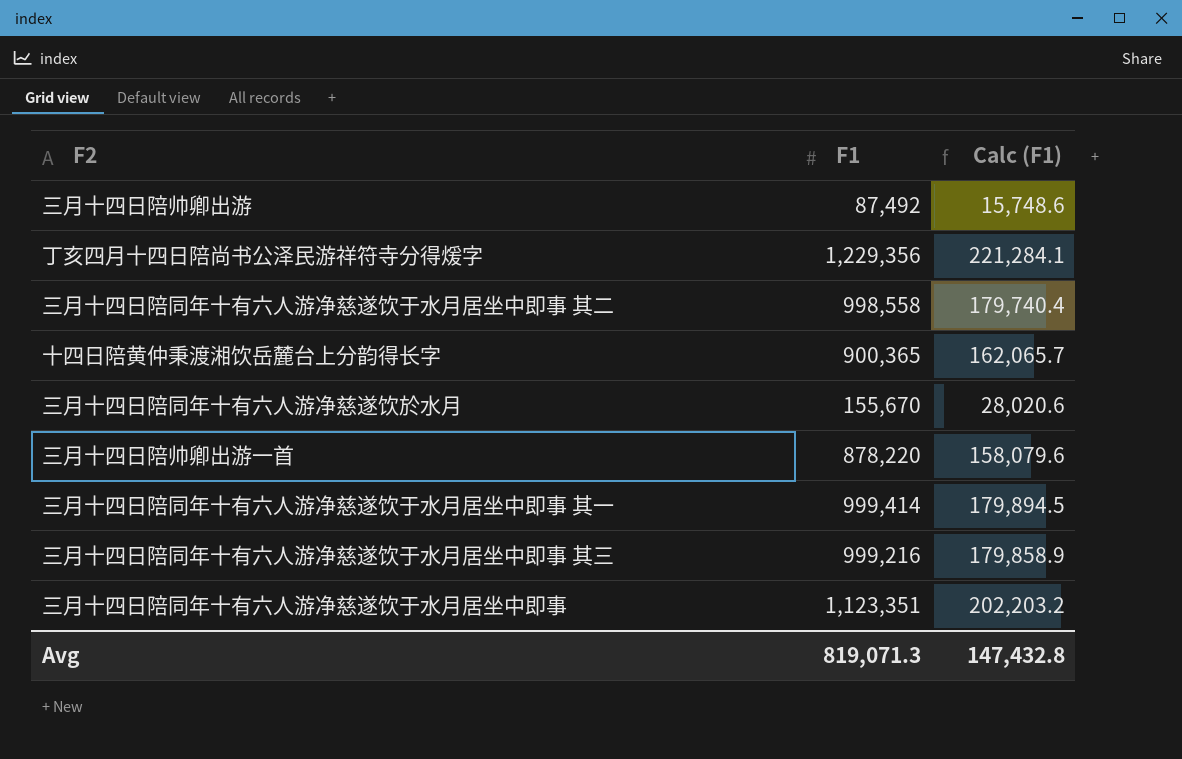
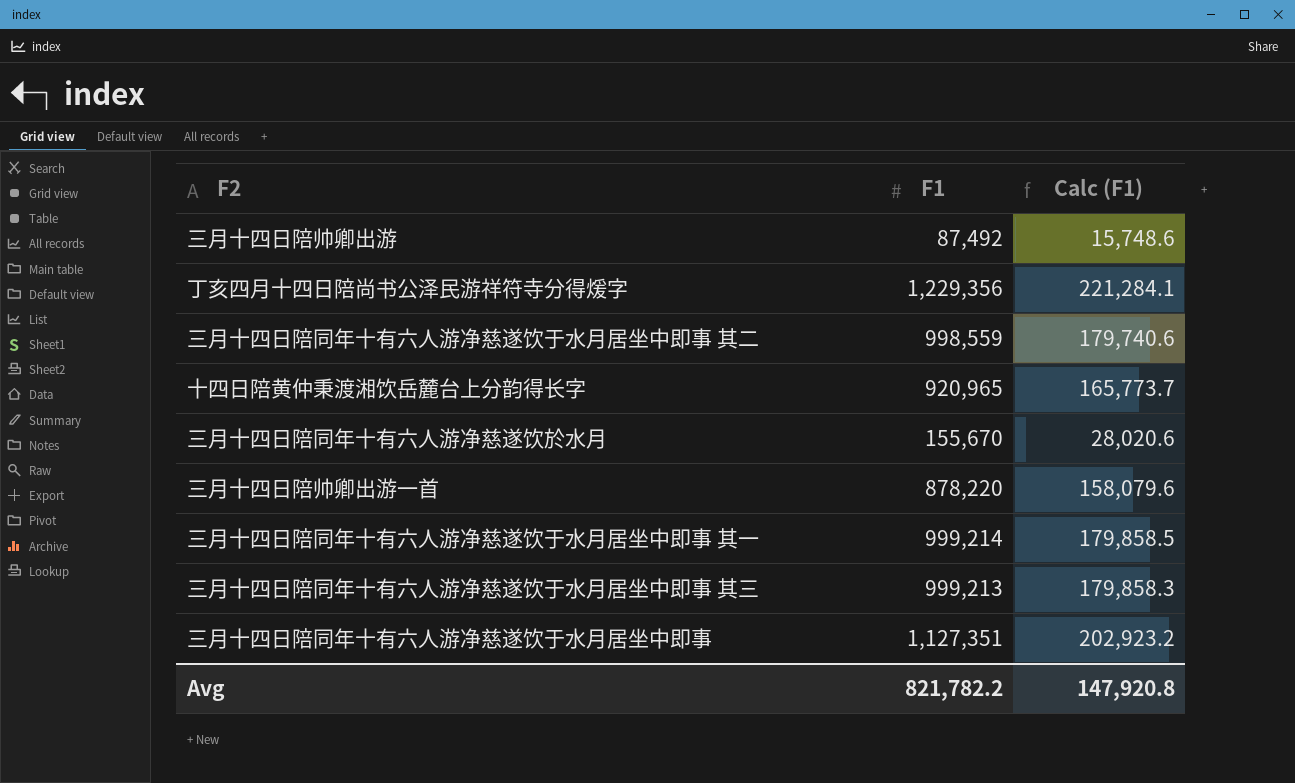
三月十四日陪同年十有六人游净慈遂饮于水月居坐中即事 其二 | F1: 998,558 -> 998,559
三月十四日陪同年十有六人游净慈遂饮于水月居坐中即事 其二 | Calc (F1): 179,740.4 -> 179,740.6
十四日陪黄仲秉渡湘饮岳麓台上分韵得长字 | F1: 900,365 -> 920,965
十四日陪黄仲秉渡湘饮岳麓台上分韵得长字 | Calc (F1): 162,065.7 -> 165,773.7
三月十四日陪同年十有六人游净慈遂饮于水月居坐中即事 其一 | F1: 999,414 -> 999,214
三月十四日陪同年十有六人游净慈遂饮于水月居坐中即事 其一 | Calc (F1): 179,894.5 -> 179,858.5
三月十四日陪同年十有六人游净慈遂饮于水月居坐中即事 其三 | F1: 999,216 -> 999,213
三月十四日陪同年十有六人游净慈遂饮于水月居坐中即事 其三 | Calc (F1): 179,858.9 -> 179,858.3
三月十四日陪同年十有六人游净慈遂饮于水月居坐中即事 | F1: 1,123,351 -> 1,127,351
三月十四日陪同年十有六人游净慈遂饮于水月居坐中即事 | Calc (F1): 202,203.2 -> 202,923.2
Avg | F1: 819,071.3 -> 821,782.2
Avg | Calc (F1): 147,432.8 -> 147,920.8

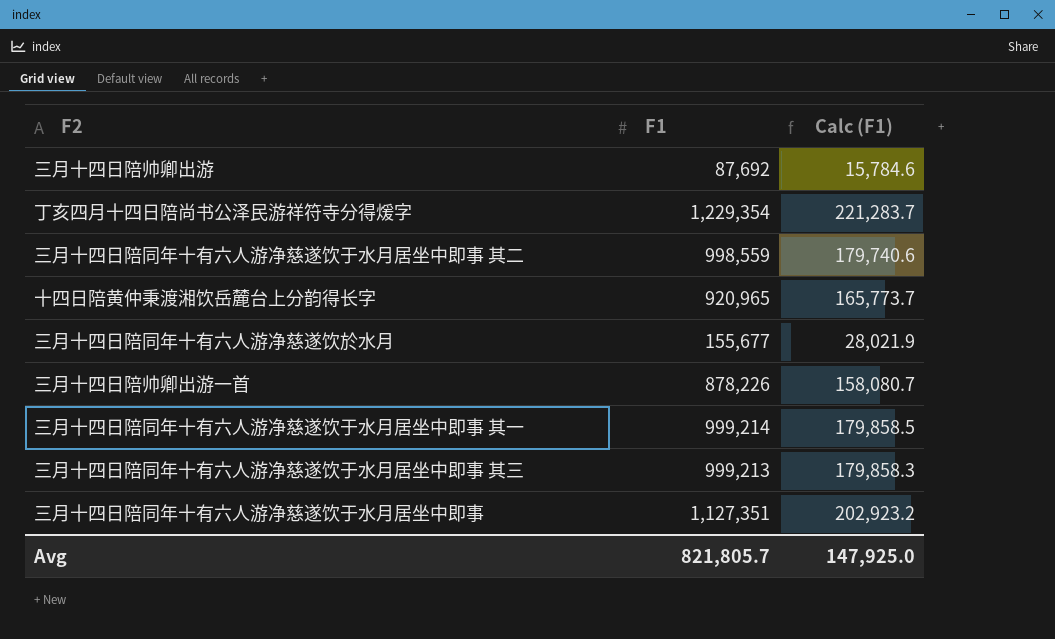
三月十四日陪帅卿出游 | F1: 87,492 -> 87,692
三月十四日陪帅卿出游 | Calc (F1): 15,748.6 -> 15,784.6
丁亥四月十四日陪尚书公泽民游祥符寺分得煖字 | F1: 1,229,356 -> 1,229,354
丁亥四月十四日陪尚书公泽民游祥符寺分得煖字 | Calc (F1): 221,284.1 -> 221,283.7
三月十四日陪同年十有六人游净慈遂饮於水月 | F1: 155,670 -> 155,677
三月十四日陪同年十有六人游净慈遂饮於水月 | Calc (F1): 28,020.6 -> 28,021.9
三月十四日陪帅卿出游一首 | F1: 878,220 -> 878,226
三月十四日陪帅卿出游一首 | Calc (F1): 158,079.6 -> 158,080.7
Avg | F1: 821,782.2 -> 821,805.7
Avg | Calc (F1): 147,920.8 -> 147,925.0

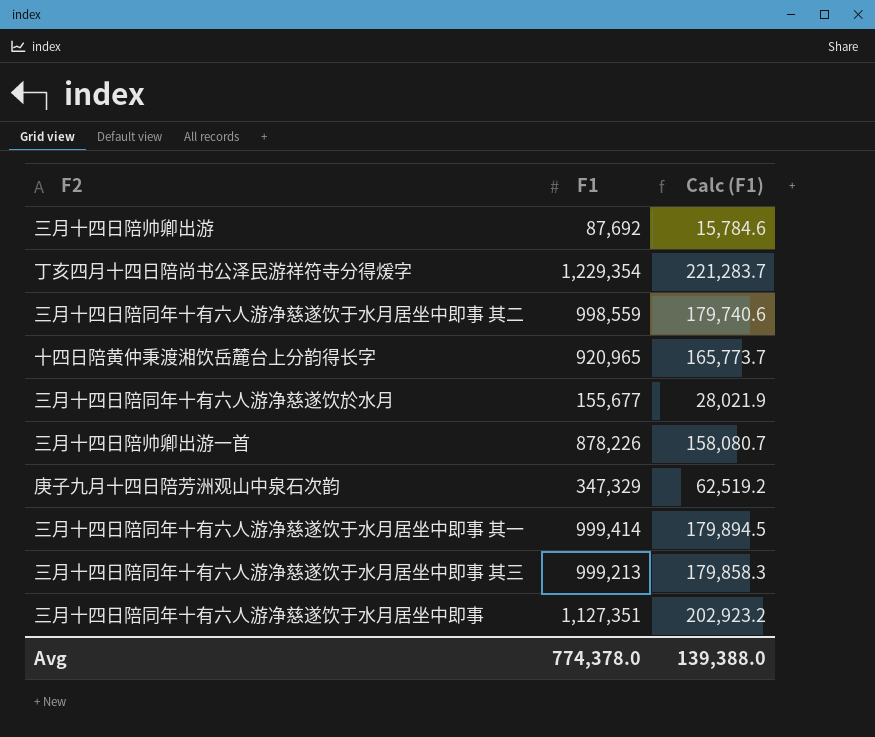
row 庚子九月十四日陪芳洲观山中泉石次韵: none -> 347,329 | 62,519.2
三月十四日陪同年十有六人游净慈遂饮于水月居坐中即事 其一 | F1: 999,214 -> 999,414
三月十四日陪同年十有六人游净慈遂饮于水月居坐中即事 其一 | Calc (F1): 179,858.5 -> 179,894.5
Avg | F1: 821,805.7 -> 774,378.0
Avg | Calc (F1): 147,925.0 -> 139,388.0

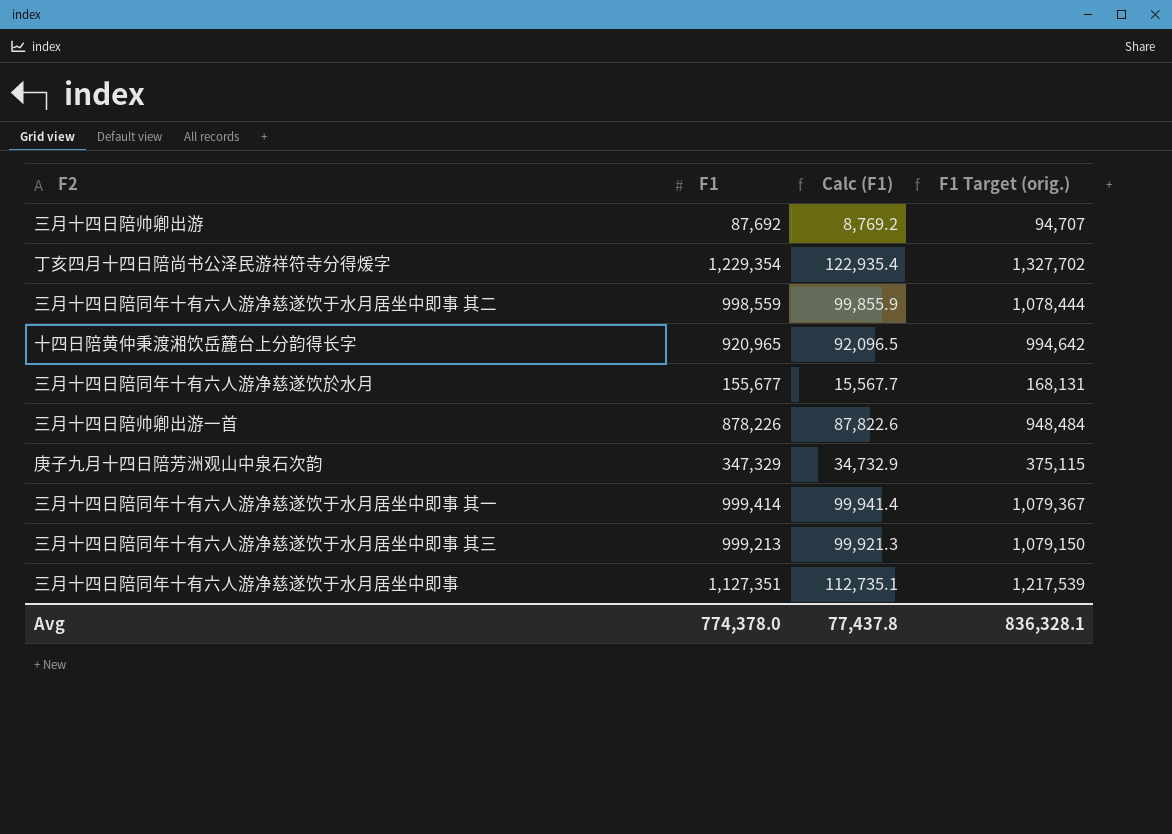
column Calc (F1) | formula: [F1] * 0.18 -> [F1] * 0.1
column F1 Target (orig.) | formula: none -> [F1] * 1.08
Avg | Calc (F1): 139,388.0 -> 77,437.8

